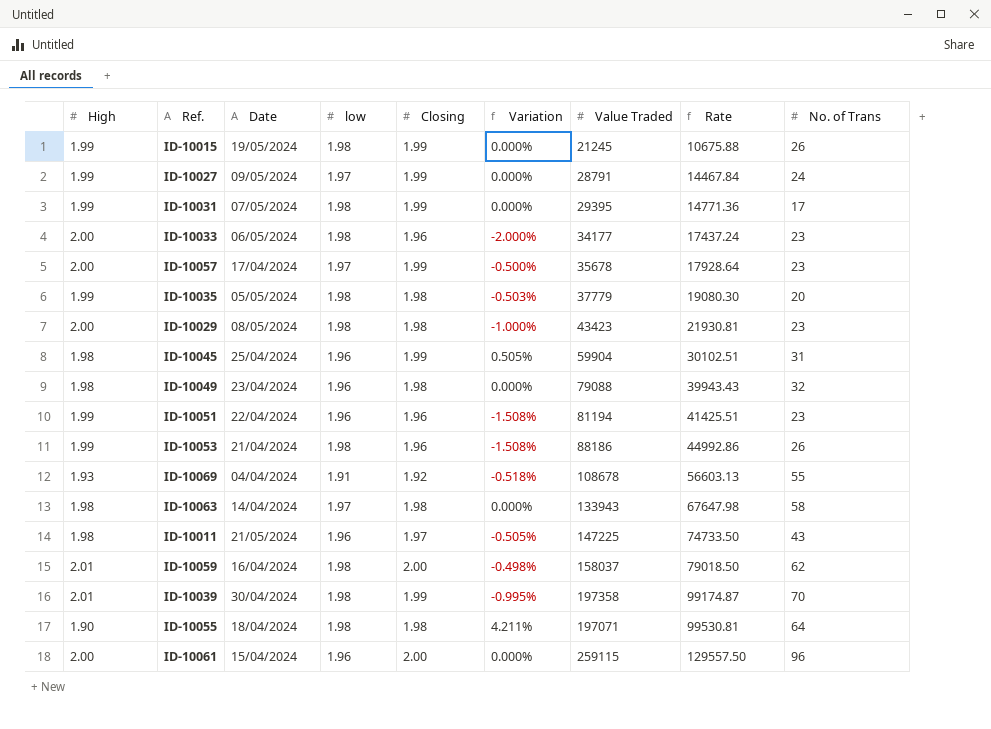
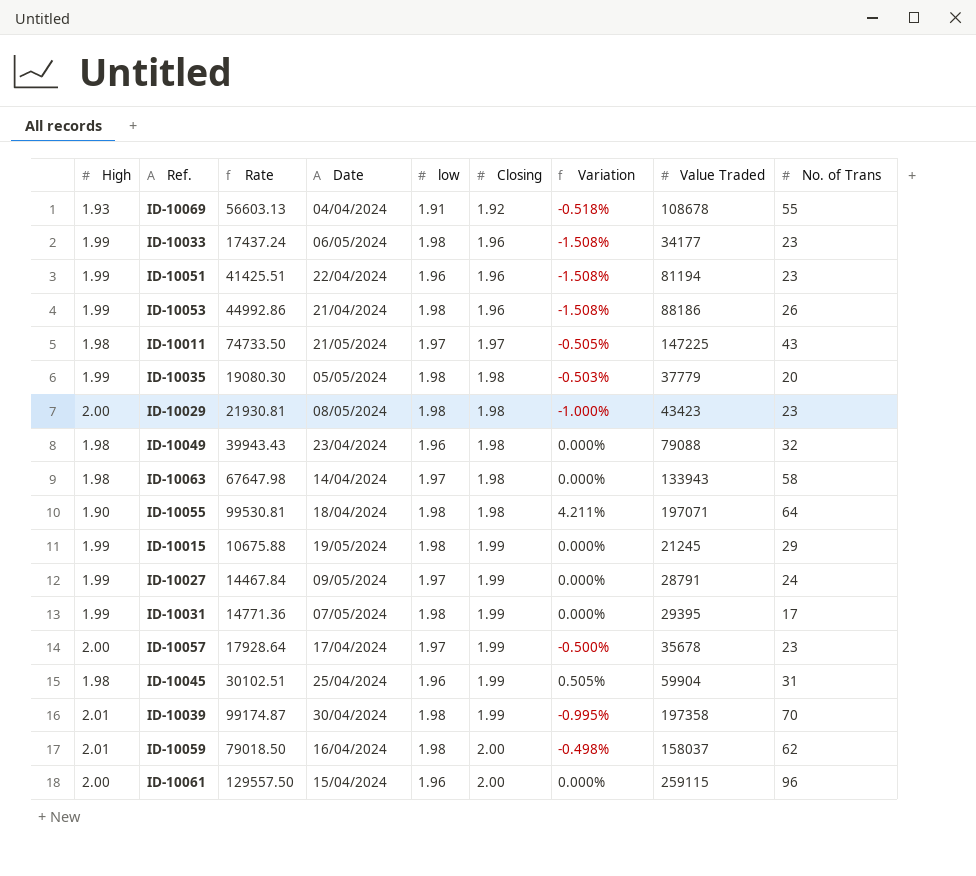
row order: Rate ascending -> Closing ascending
column Rate | position: 8 -> 3
ID-10033 | High: 2.00 -> 1.99
ID-10033 | Variation: -2.000% -> -1.508%
ID-10011 | low: 1.96 -> 1.97
ID-10015 | No. of Trans: 26 -> 29

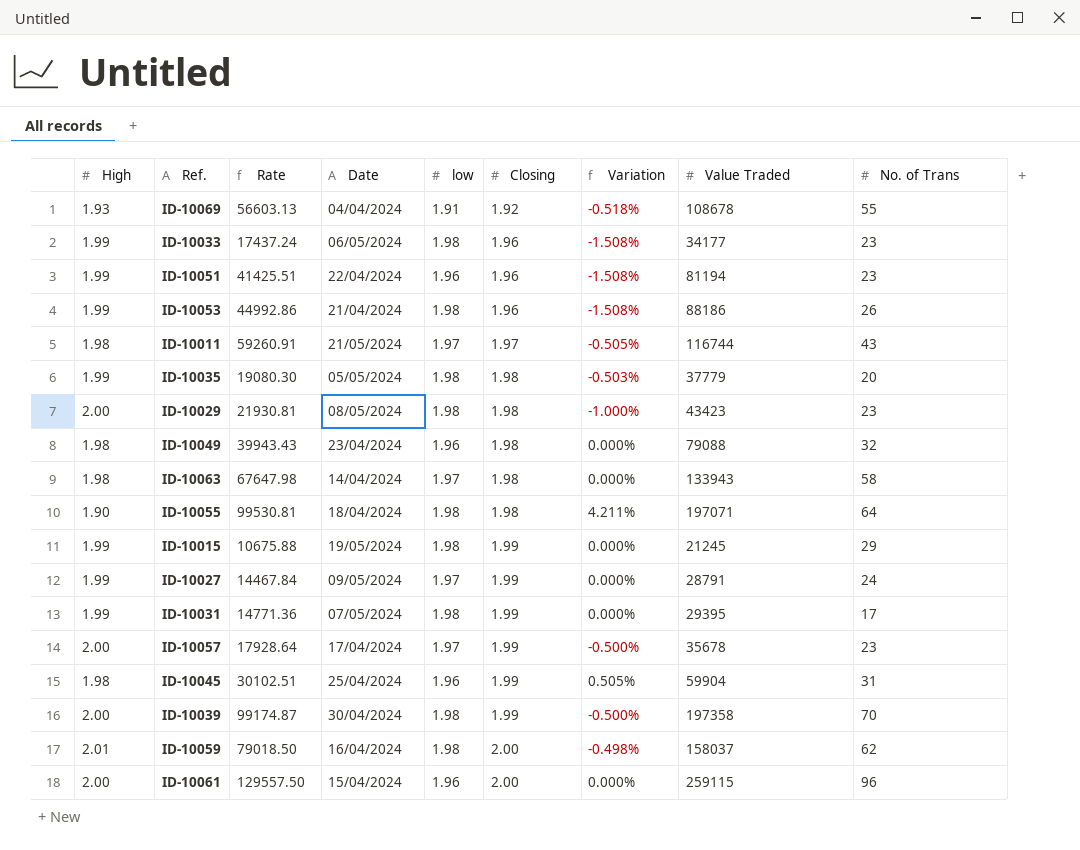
ID-10011 | Rate: 74733.50 -> 59260.91
ID-10011 | Value Traded: 147225 -> 116744
ID-10039 | High: 2.01 -> 2.00
ID-10039 | Variation: -0.995% -> -0.500%

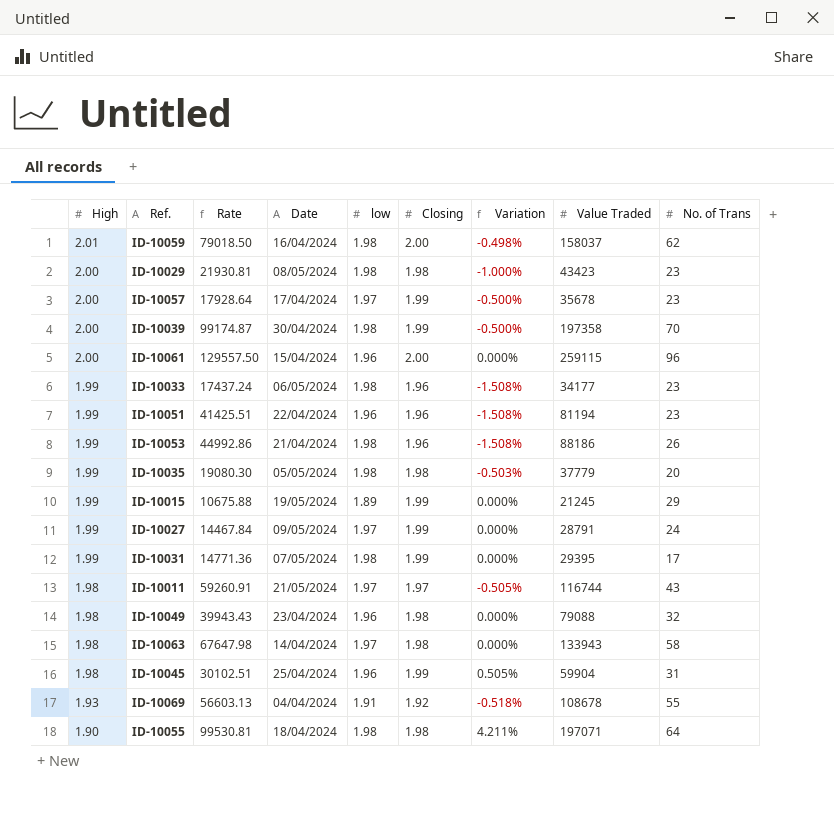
row order: Closing ascending -> High descending
ID-10015 | low: 1.98 -> 1.89

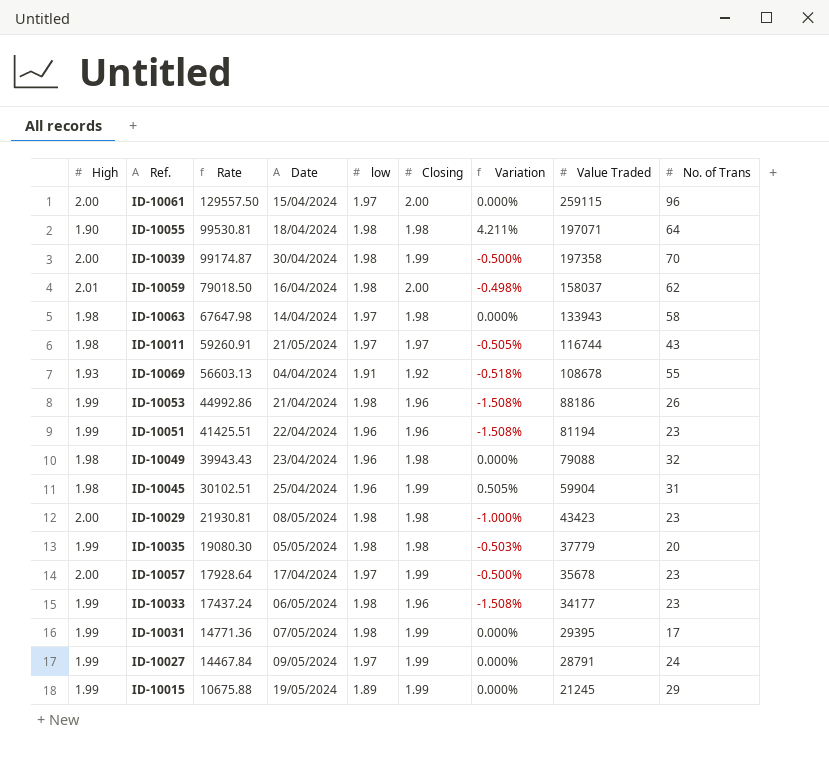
row order: High descending -> Rate descending
ID-10061 | low: 1.96 -> 1.97

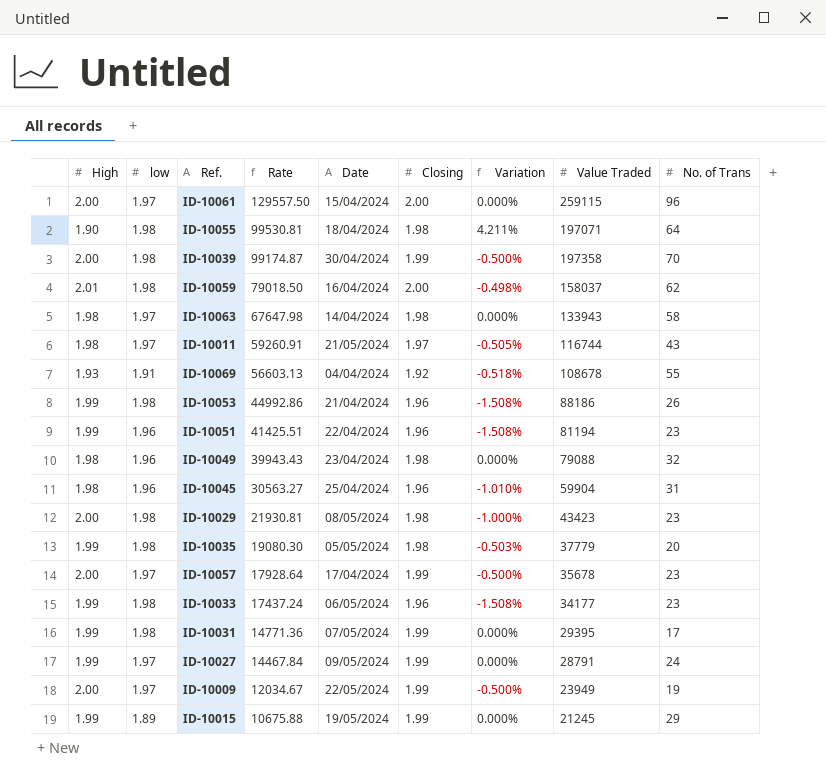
column low | position: 5 -> 2
ID-10045 | Rate: 30102.51 -> 30563.27
ID-10045 | Closing: 1.99 -> 1.96
ID-10045 | Variation: 0.505% -> -1.010%
row ID-10009: none -> 2.00 | 1.97 | 12034.67 | 22/05/2024 | 1.99 | -0.500% | 23949 | 19

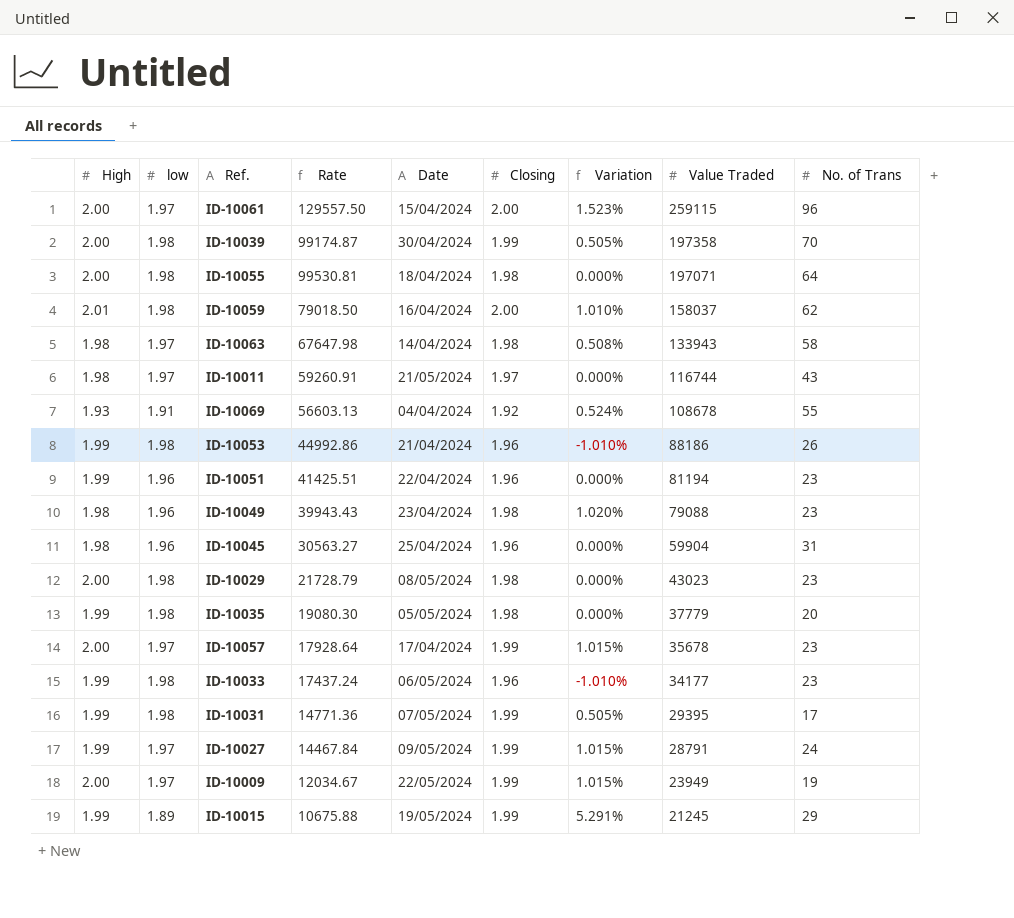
row order: Rate descending -> Value Traded descending
column Variation | formula: ([Closing] - [High]) / [High] -> ([Closing] - [low]) / [low]
ID-10055 | High: 1.90 -> 2.00
ID-10049 | No. of Trans: 32 -> 23
ID-10029 | Rate: 21930.81 -> 21728.79
ID-10029 | Value Traded: 43423 -> 43023

